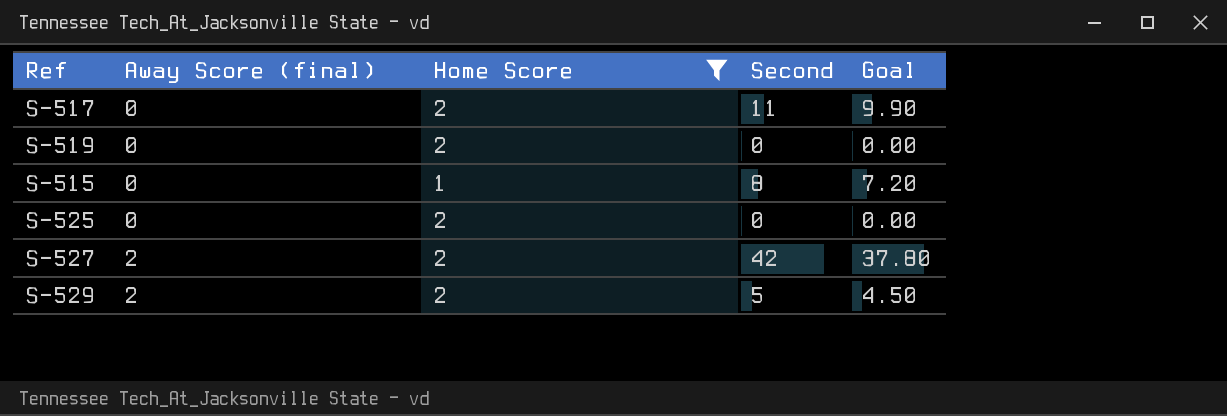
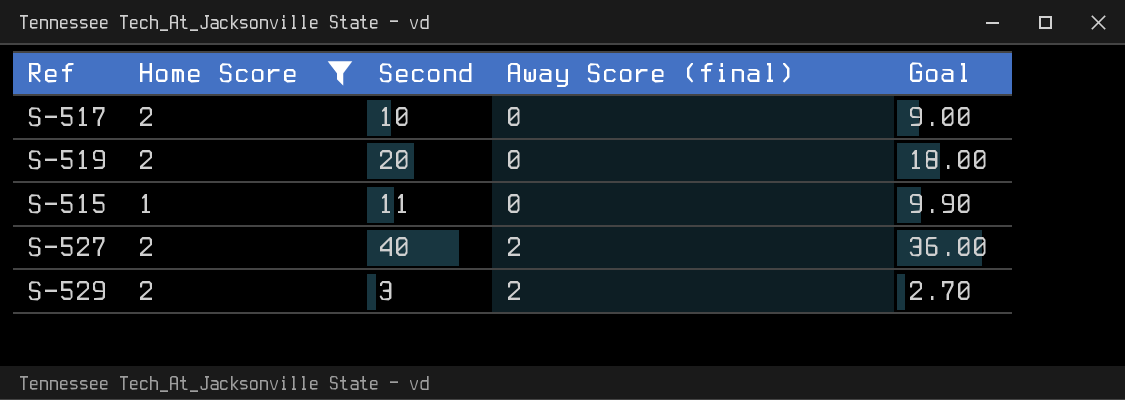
column Away Score (final) | position: 2 -> 4
row S-525: 0 | 2 | 0 | 0.00 -> none
S-517 | Second: 11 -> 10
S-517 | Goal: 9.90 -> 9.00
S-519 | Second: 0 -> 20
S-519 | Goal: 0.00 -> 18.00
S-515 | Second: 8 -> 11
S-515 | Goal: 7.20 -> 9.90
S-527 | Second: 42 -> 40
S-527 | Goal: 37.80 -> 36.00
S-529 | Second: 5 -> 3
S-529 | Goal: 4.50 -> 2.70

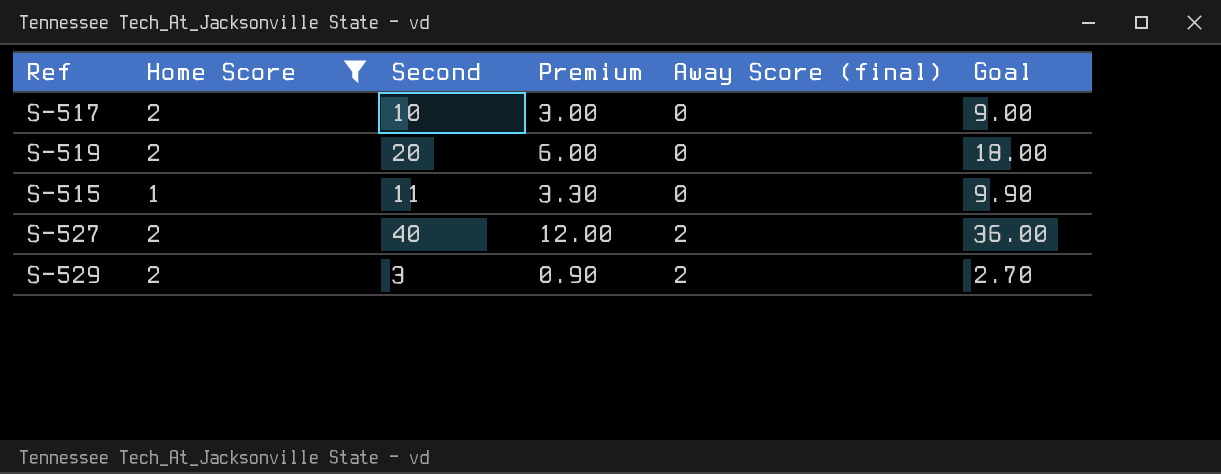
column Premium | formula: none -> [Second] * 0.3

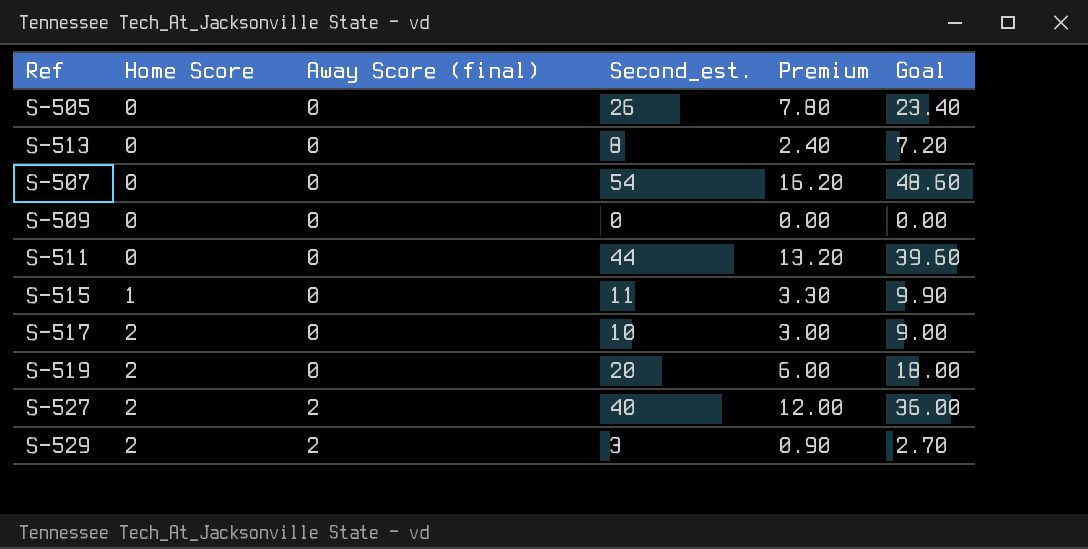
filter: Home Score != 0 -> none
row order: Away Score (final) ascending -> Home Score ascending
column Away Score (final) | position: 5 -> 3
column name: Second -> Second_est.

